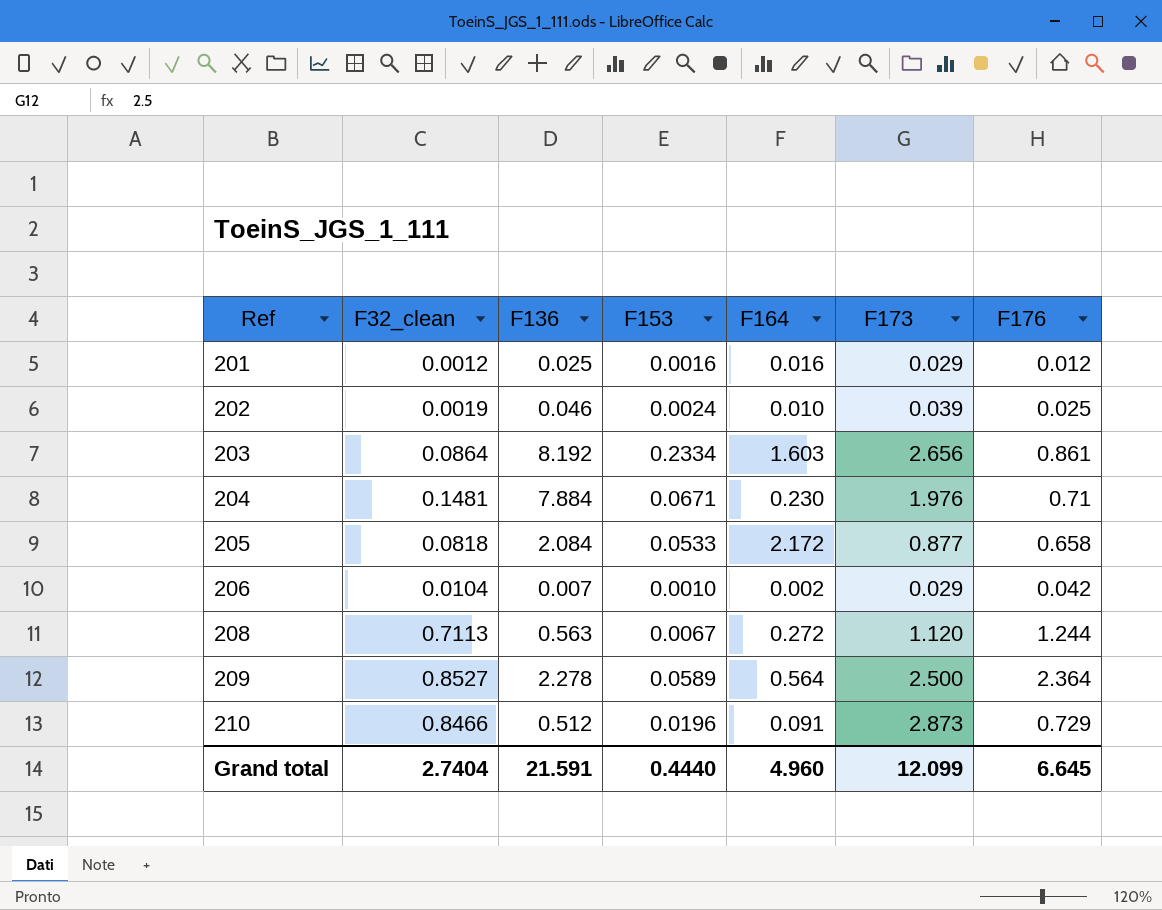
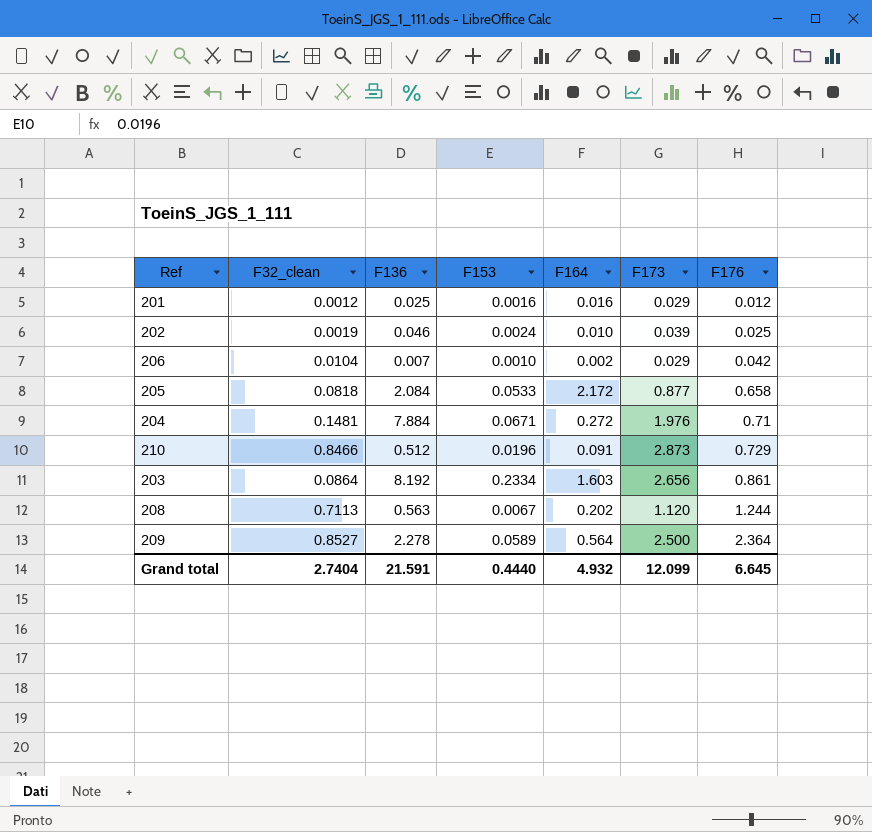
row order: Ref ascending -> F176 ascending
204 | F164: 0.230 -> 0.272
208 | F164: 0.272 -> 0.202
Grand total | F164: 4.960 -> 4.932

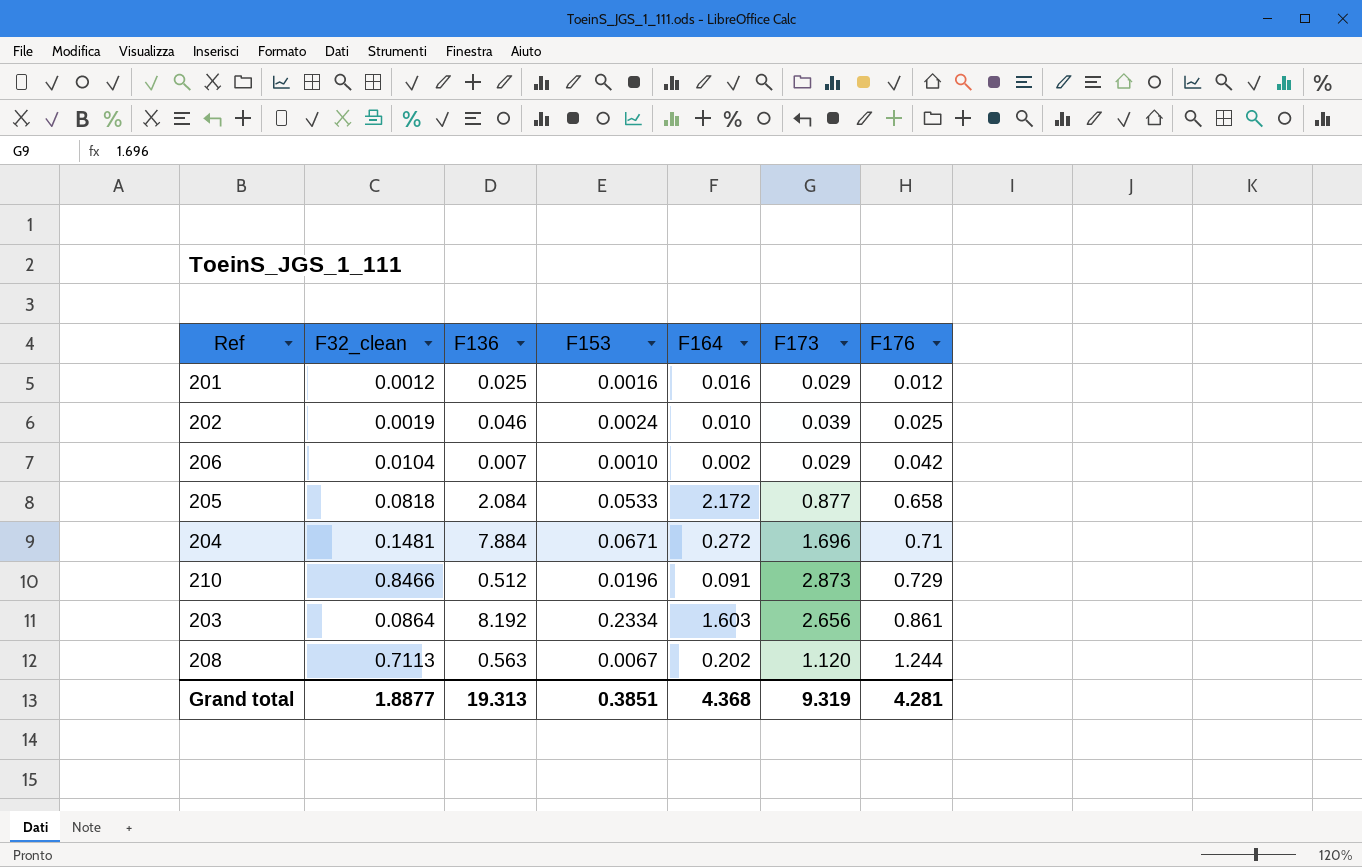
row 209: 0.8527 | 2.278 | 0.0589 | 0.564 | 2.500 | 2.364 -> none
204 | F173: 1.976 -> 1.696
Grand total | F32_clean: 2.7404 -> 1.8877
Grand total | F136: 21.591 -> 19.313
Grand total | F153: 0.4440 -> 0.3851
Grand total | F164: 4.932 -> 4.368
Grand total | F173: 12.099 -> 9.319
Grand total | F176: 6.645 -> 4.281

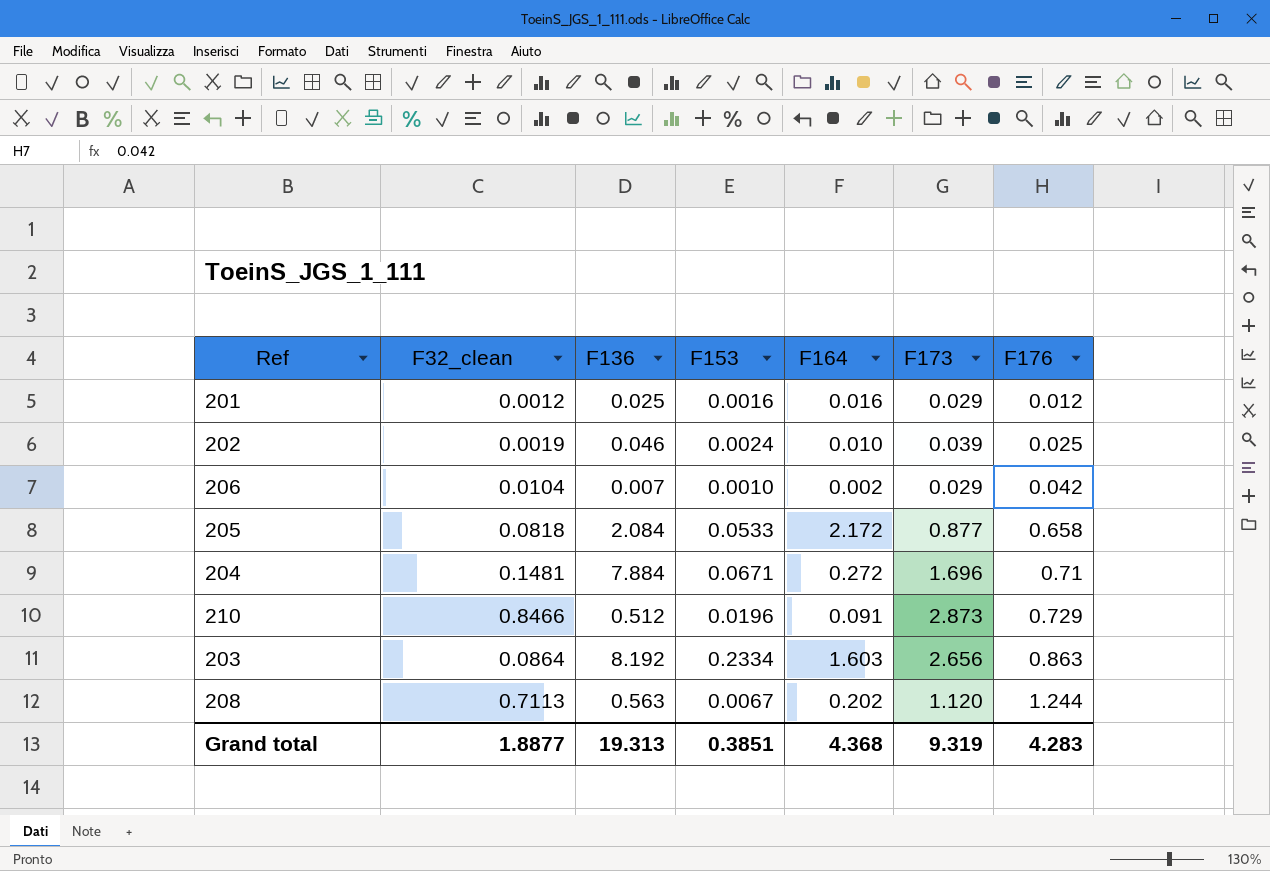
203 | F176: 0.861 -> 0.863
Grand total | F176: 4.281 -> 4.283

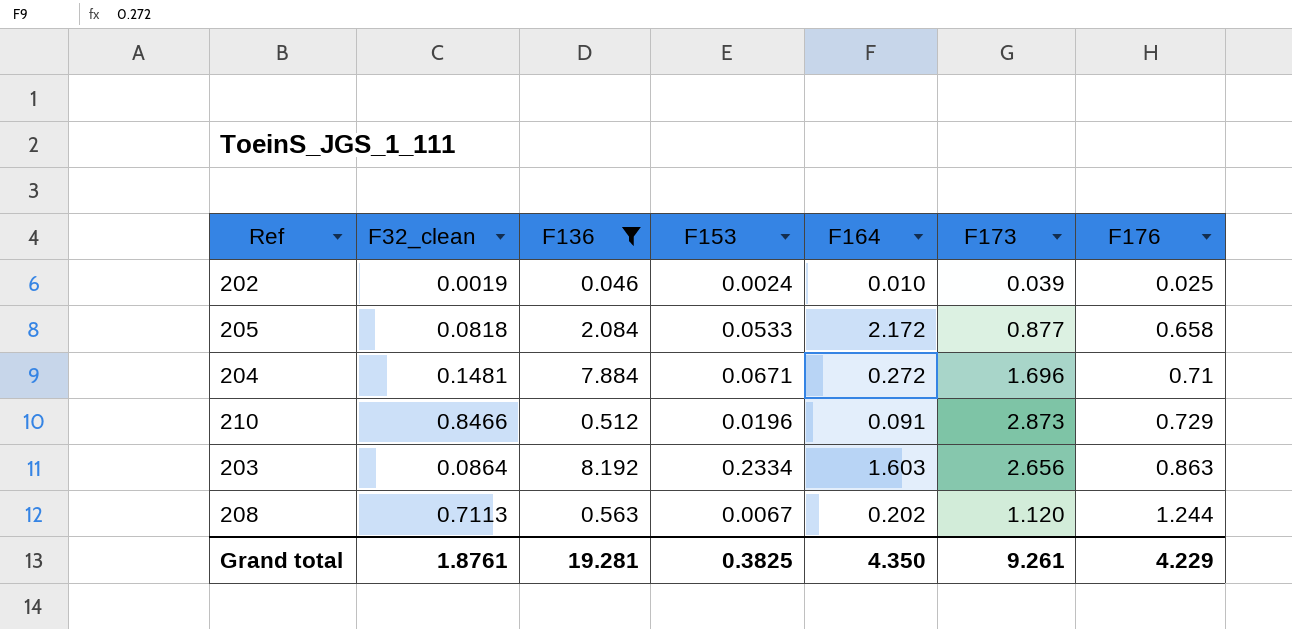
filter: none -> F136 >= 0.046
Grand total | F32_clean: 1.8877 -> 1.8761
Grand total | F136: 19.313 -> 19.281
Grand total | F153: 0.3851 -> 0.3825
Grand total | F164: 4.368 -> 4.350
Grand total | F173: 9.319 -> 9.261
Grand total | F176: 4.283 -> 4.229

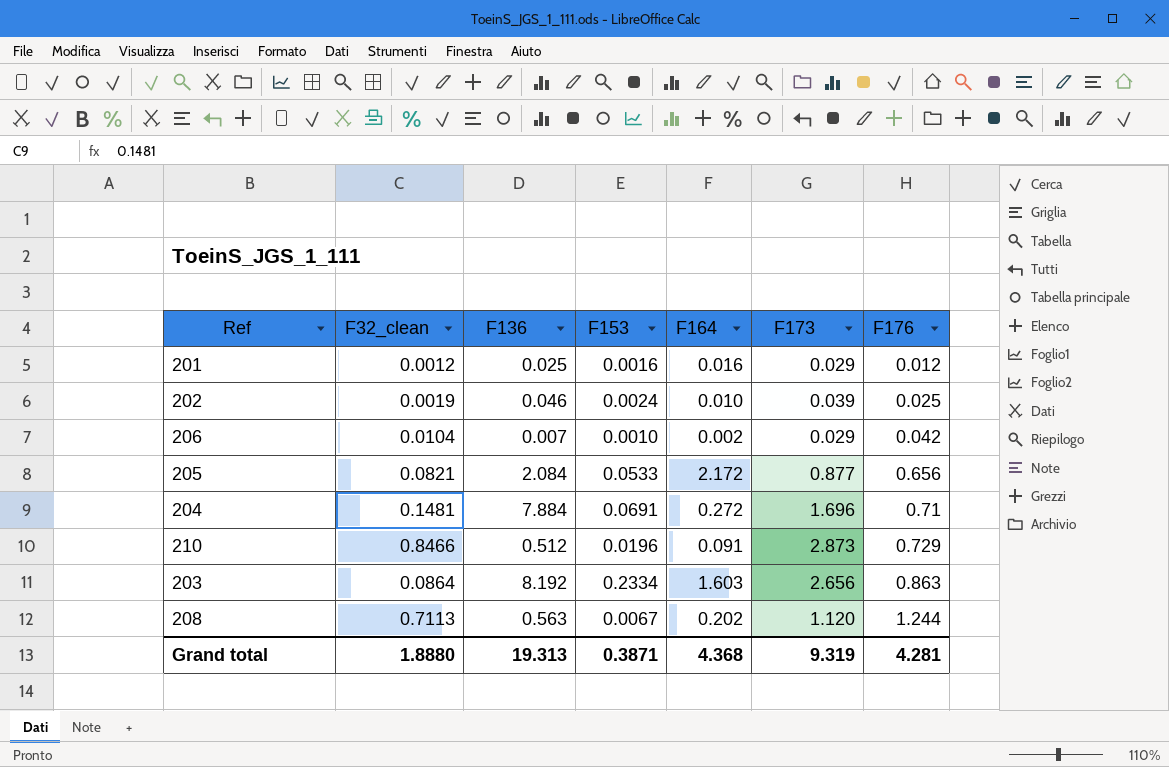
filter: F136 >= 0.046 -> none
205 | F32_clean: 0.0818 -> 0.0821
205 | F176: 0.658 -> 0.656
204 | F153: 0.0671 -> 0.0691
Grand total | F32_clean: 1.8761 -> 1.8880
Grand total | F136: 19.281 -> 19.313
Grand total | F153: 0.3825 -> 0.3871
Grand total | F164: 4.350 -> 4.368
Grand total | F173: 9.261 -> 9.319
Grand total | F176: 4.229 -> 4.281

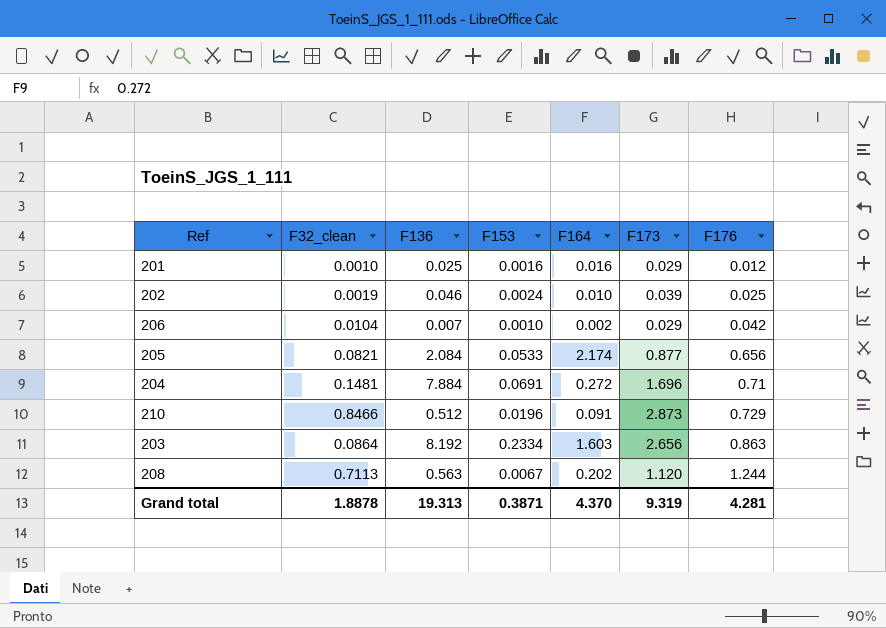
201 | F32_clean: 0.0012 -> 0.0010
205 | F164: 2.172 -> 2.174
Grand total | F32_clean: 1.8880 -> 1.8878
Grand total | F164: 4.368 -> 4.370

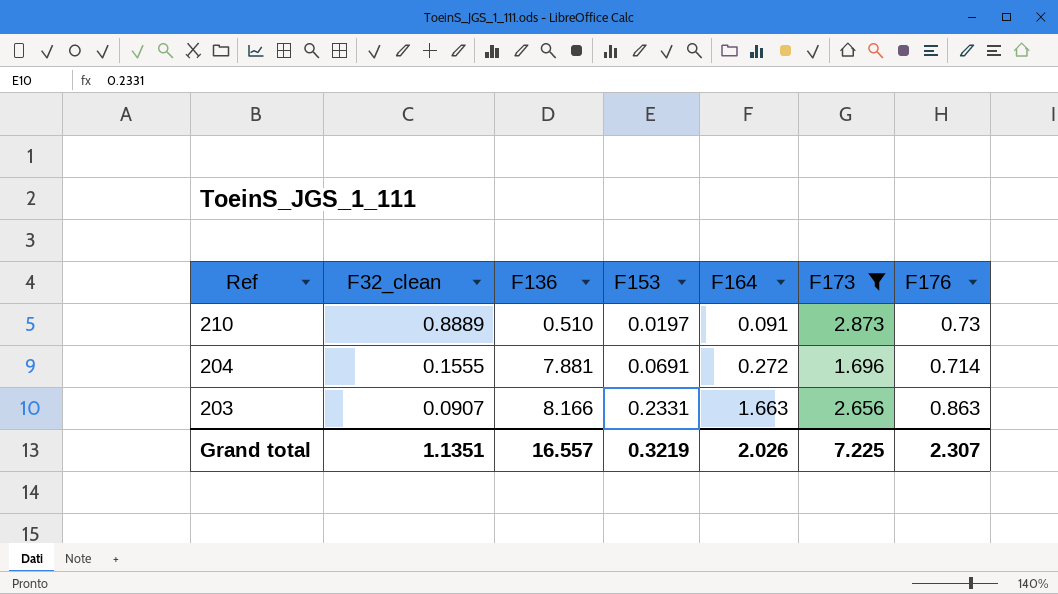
filter: none -> F173 >= 1.696
row order: F176 ascending -> Ref descending
210 | F32_clean: 0.8466 -> 0.8889
210 | F136: 0.512 -> 0.510
210 | F153: 0.0196 -> 0.0197
210 | F176: 0.729 -> 0.73
204 | F32_clean: 0.1481 -> 0.1555
204 | F136: 7.884 -> 7.881
204 | F176: 0.71 -> 0.714
203 | F32_clean: 0.0864 -> 0.0907
203 | F136: 8.192 -> 8.166
203 | F153: 0.2334 -> 0.2331
203 | F164: 1.603 -> 1.663
Grand total | F32_clean: 1.8878 -> 1.1351
Grand total | F136: 19.313 -> 16.557
Grand total | F153: 0.3871 -> 0.3219
Grand total | F164: 4.370 -> 2.026
Grand total | F173: 9.319 -> 7.225
Grand total | F176: 4.281 -> 2.307

